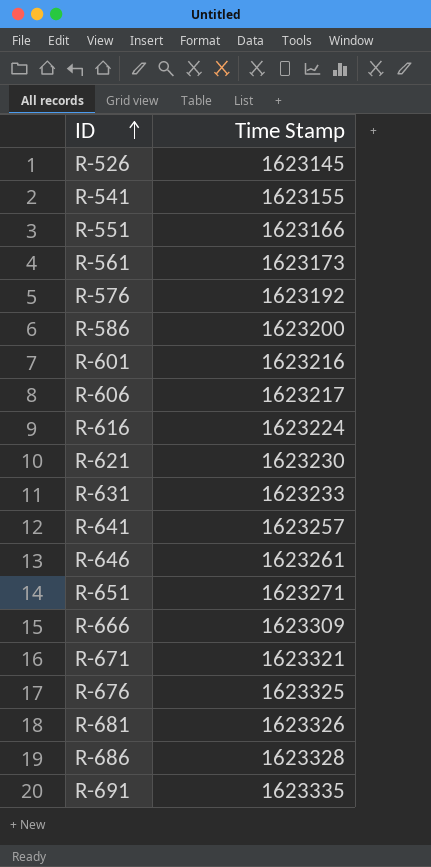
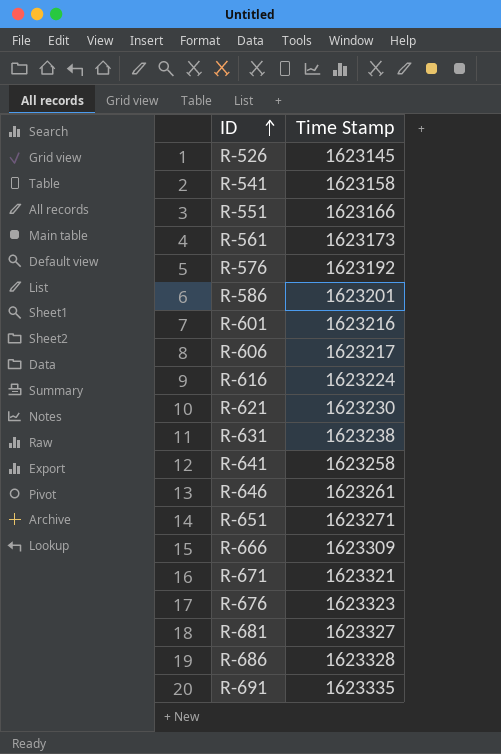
R-541 | Time Stamp: 1623155 -> 1623158
R-586 | Time Stamp: 1623200 -> 1623201
R-631 | Time Stamp: 1623233 -> 1623238
R-641 | Time Stamp: 1623257 -> 1623258
R-676 | Time Stamp: 1623325 -> 1623323
R-681 | Time Stamp: 1623326 -> 1623327

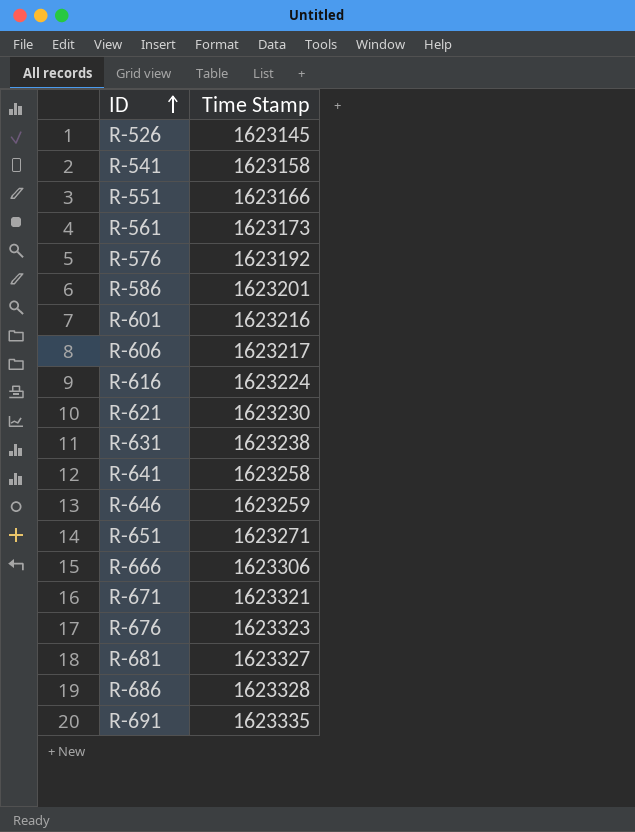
R-646 | Time Stamp: 1623261 -> 1623259
R-666 | Time Stamp: 1623309 -> 1623306

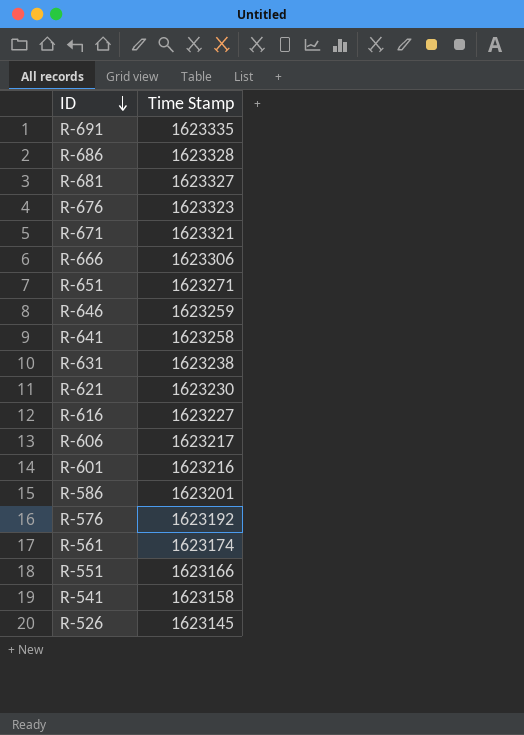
row order: ID ascending -> ID descending
R-616 | Time Stamp: 1623224 -> 1623227
R-561 | Time Stamp: 1623173 -> 1623174

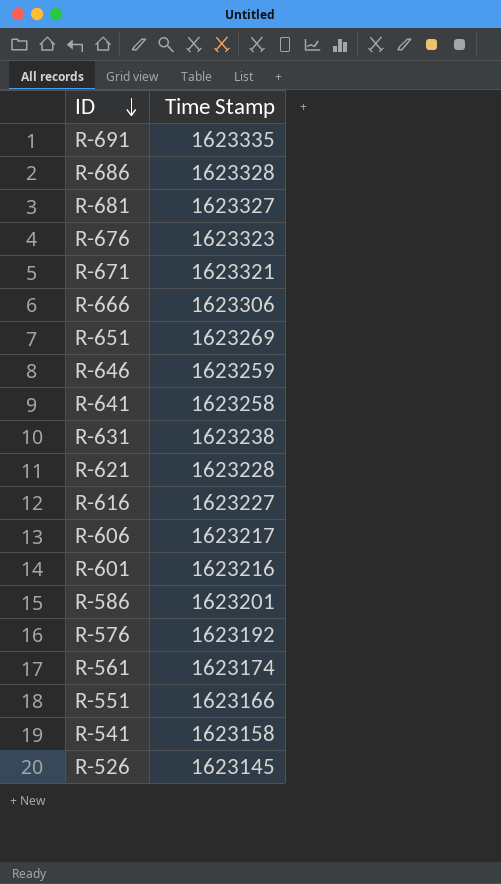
R-651 | Time Stamp: 1623271 -> 1623269
R-621 | Time Stamp: 1623230 -> 1623228

